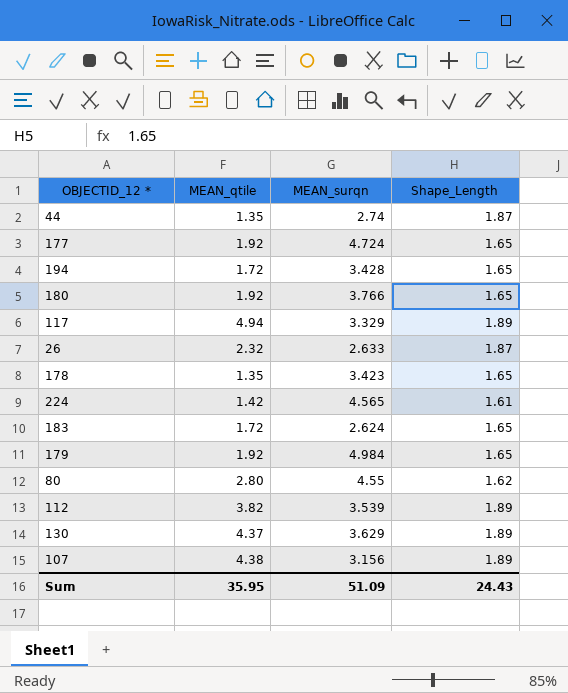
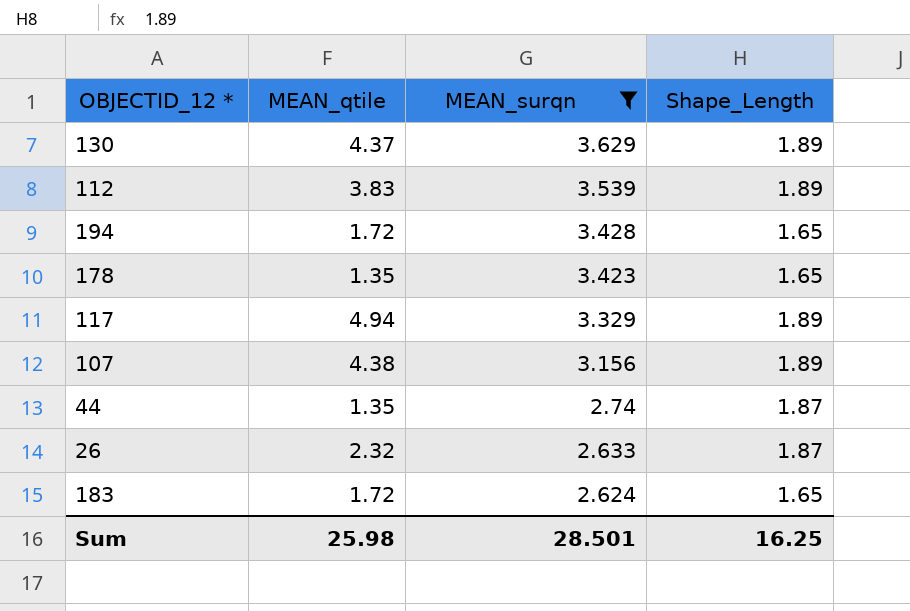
filter: none -> MEAN_surqn <= 3.629
row order: none -> MEAN_surqn descending
112 | MEAN_qtile: 3.82 -> 3.83
Sum | MEAN_qtile: 35.95 -> 25.98
Sum | MEAN_surqn: 51.09 -> 28.501
Sum | Shape_Length: 24.43 -> 16.25

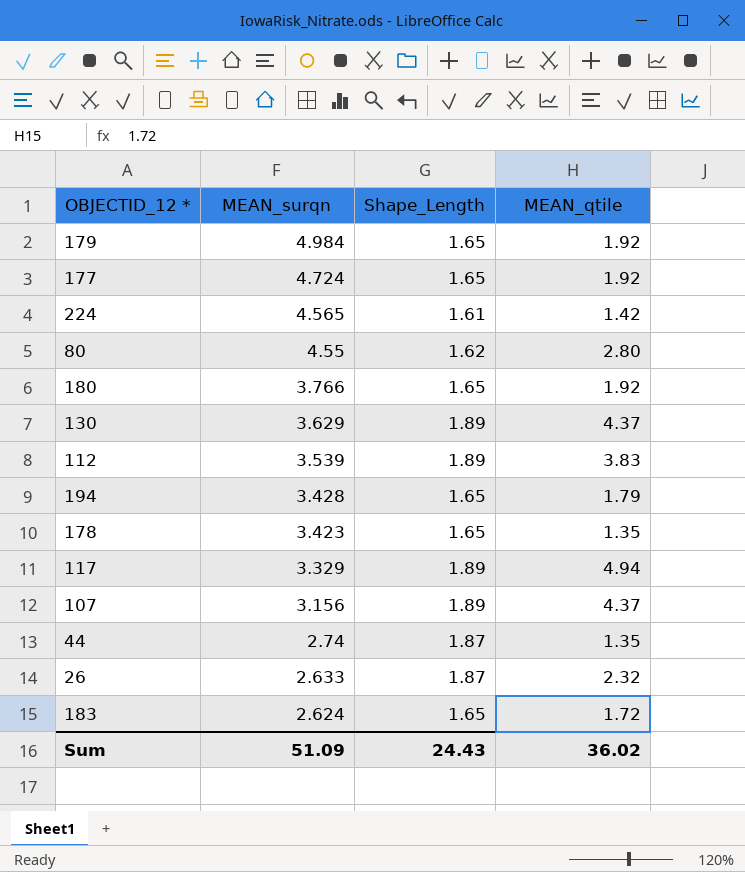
filter: MEAN_surqn <= 3.629 -> none
column MEAN_qtile | position: 2 -> 4
194 | MEAN_qtile: 1.72 -> 1.79
107 | MEAN_qtile: 4.38 -> 4.37
Sum | MEAN_surqn: 28.501 -> 51.09
Sum | Shape_Length: 16.25 -> 24.43
Sum | MEAN_qtile: 25.98 -> 36.02

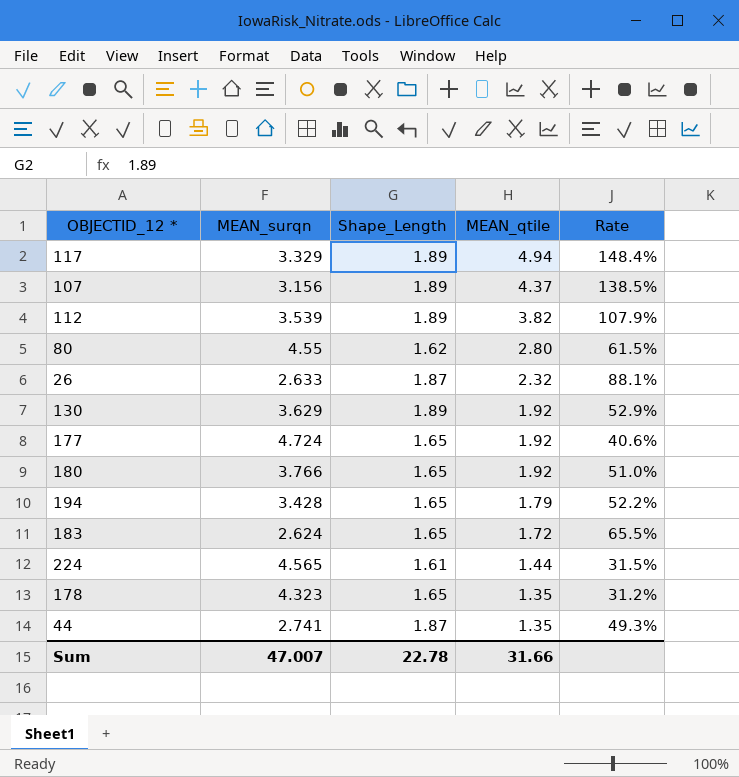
row order: MEAN_surqn descending -> MEAN_qtile descending
column Rate | formula: none -> [MEAN_qtile] / [MEAN_surqn]
row 179: 4.984 | 1.65 | 1.92 -> none
112 | MEAN_qtile: 3.83 -> 3.82
130 | MEAN_qtile: 4.37 -> 1.92
224 | MEAN_qtile: 1.42 -> 1.44
178 | MEAN_surqn: 3.423 -> 4.323
44 | MEAN_surqn: 2.74 -> 2.741
Sum | MEAN_surqn: 51.09 -> 47.007
Sum | Shape_Length: 24.43 -> 22.78
Sum | MEAN_qtile: 36.02 -> 31.66

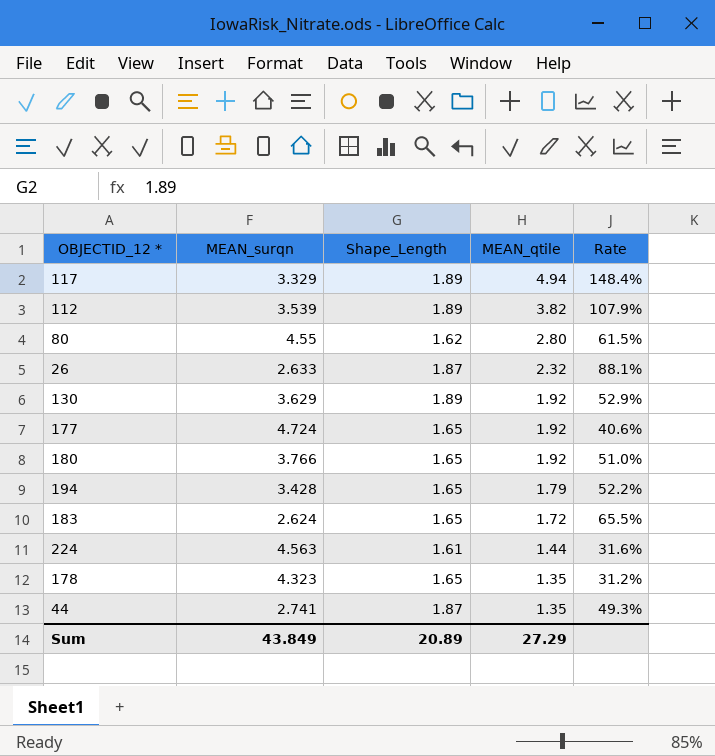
row 107: 3.156 | 1.89 | 4.37 | 138.5% -> none
224 | MEAN_surqn: 4.565 -> 4.563
224 | Rate: 31.5% -> 31.6%
Sum | MEAN_surqn: 47.007 -> 43.849
Sum | Shape_Length: 22.78 -> 20.89
Sum | MEAN_qtile: 31.66 -> 27.29

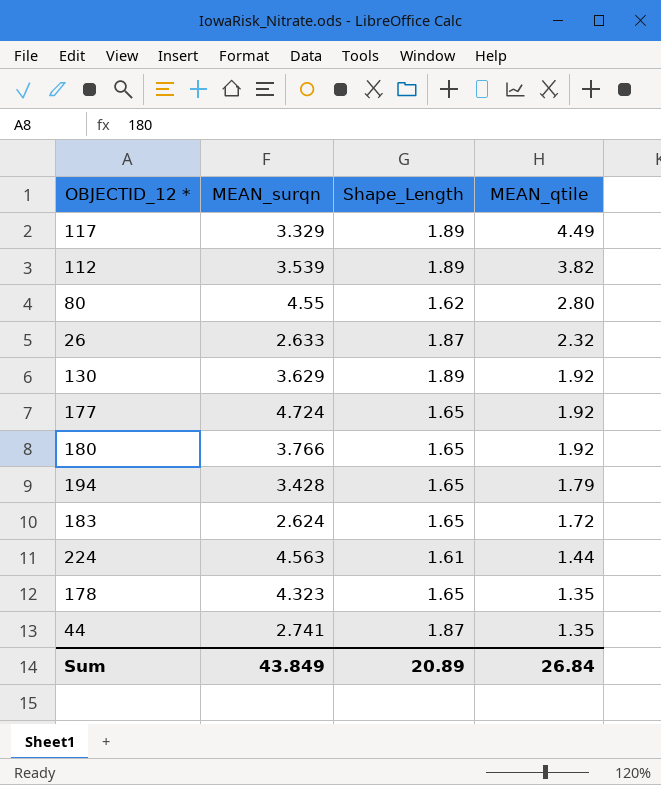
column Rate | formula: [MEAN_qtile] / [MEAN_surqn] -> none
117 | MEAN_qtile: 4.94 -> 4.49
Sum | MEAN_qtile: 27.29 -> 26.84

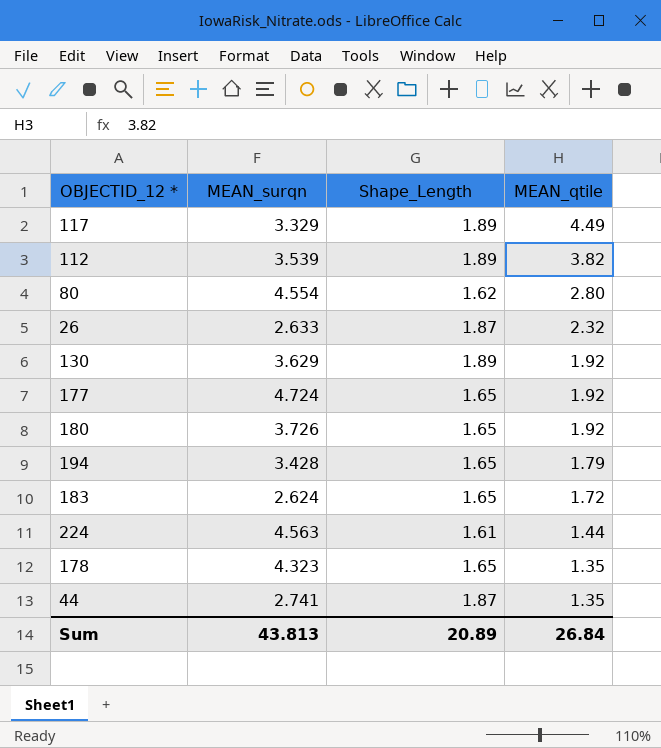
80 | MEAN_surqn: 4.55 -> 4.554
180 | MEAN_surqn: 3.766 -> 3.726
Sum | MEAN_surqn: 43.849 -> 43.813

